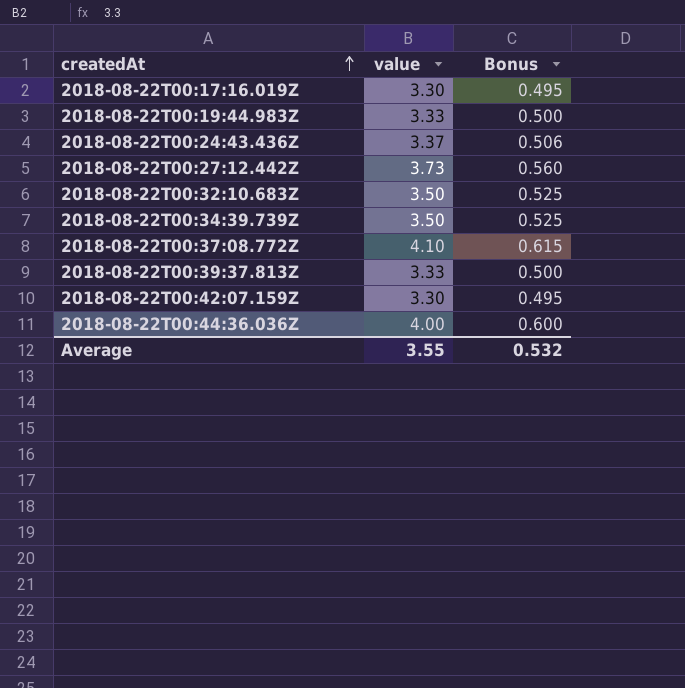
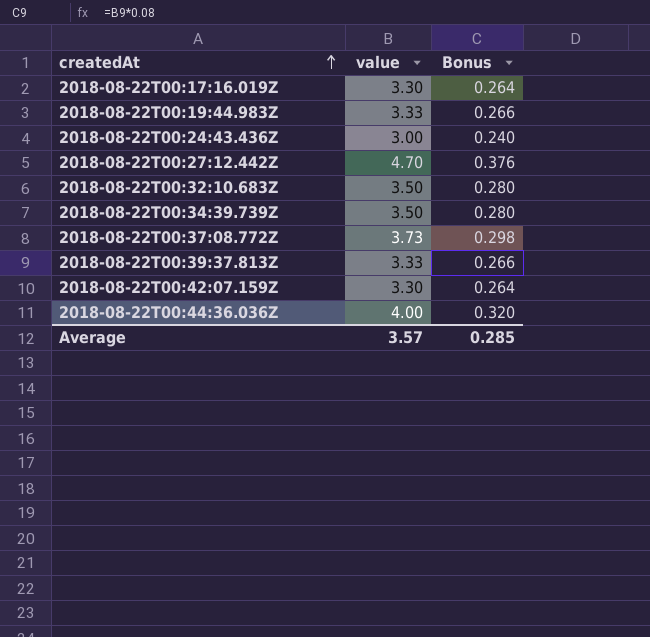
column Bonus | formula: [value] * 0.15 -> [value] * 0.08
2018-08-22T00:24:43.436Z | value: 3.37 -> 3.00
2018-08-22T00:27:12.442Z | value: 3.73 -> 4.70
2018-08-22T00:37:08.772Z | value: 4.10 -> 3.73
Average | value: 3.55 -> 3.57
Average | Bonus: 0.532 -> 0.285

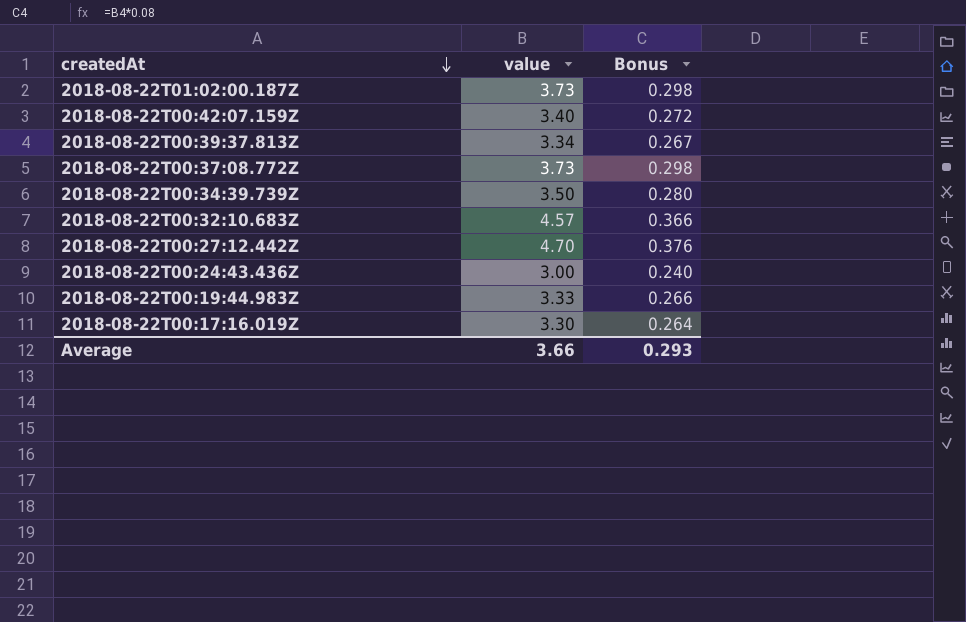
row order: createdAt ascending -> createdAt descending
row 2018-08-22T00:44:36.036Z: 4.00 | 0.320 -> none
row 2018-08-22T01:02:00.187Z: none -> 3.73 | 0.298
2018-08-22T00:42:07.159Z | value: 3.30 -> 3.40
2018-08-22T00:42:07.159Z | Bonus: 0.264 -> 0.272
2018-08-22T00:39:37.813Z | value: 3.33 -> 3.34
2018-08-22T00:39:37.813Z | Bonus: 0.266 -> 0.267
2018-08-22T00:32:10.683Z | value: 3.50 -> 4.57
2018-08-22T00:32:10.683Z | Bonus: 0.280 -> 0.366
Average | value: 3.57 -> 3.66
Average | Bonus: 0.285 -> 0.293

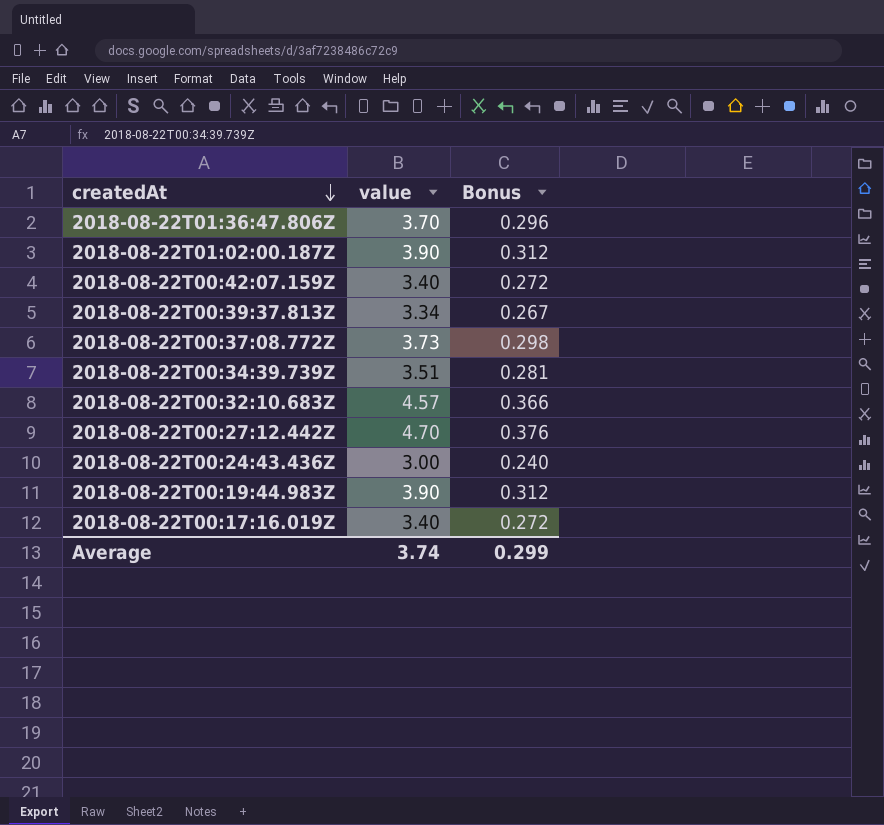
row 2018-08-22T01:36:47.806Z: none -> 3.70 | 0.296
2018-08-22T01:02:00.187Z | value: 3.73 -> 3.90
2018-08-22T01:02:00.187Z | Bonus: 0.298 -> 0.312
2018-08-22T00:34:39.739Z | value: 3.50 -> 3.51
2018-08-22T00:34:39.739Z | Bonus: 0.280 -> 0.281
2018-08-22T00:19:44.983Z | value: 3.33 -> 3.90
2018-08-22T00:19:44.983Z | Bonus: 0.266 -> 0.312
2018-08-22T00:17:16.019Z | value: 3.30 -> 3.40
2018-08-22T00:17:16.019Z | Bonus: 0.264 -> 0.272
Average | value: 3.66 -> 3.74
Average | Bonus: 0.293 -> 0.299

